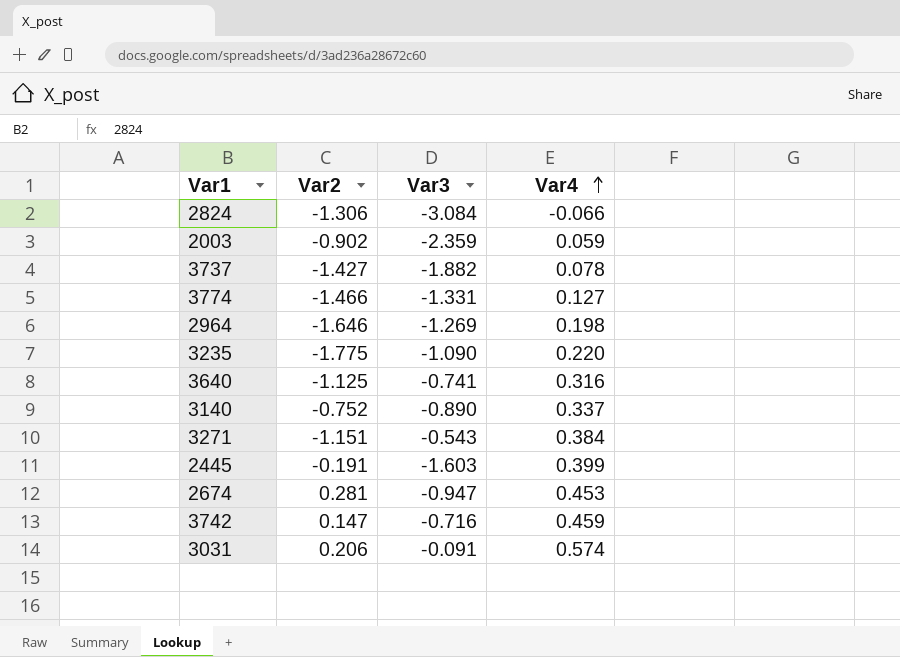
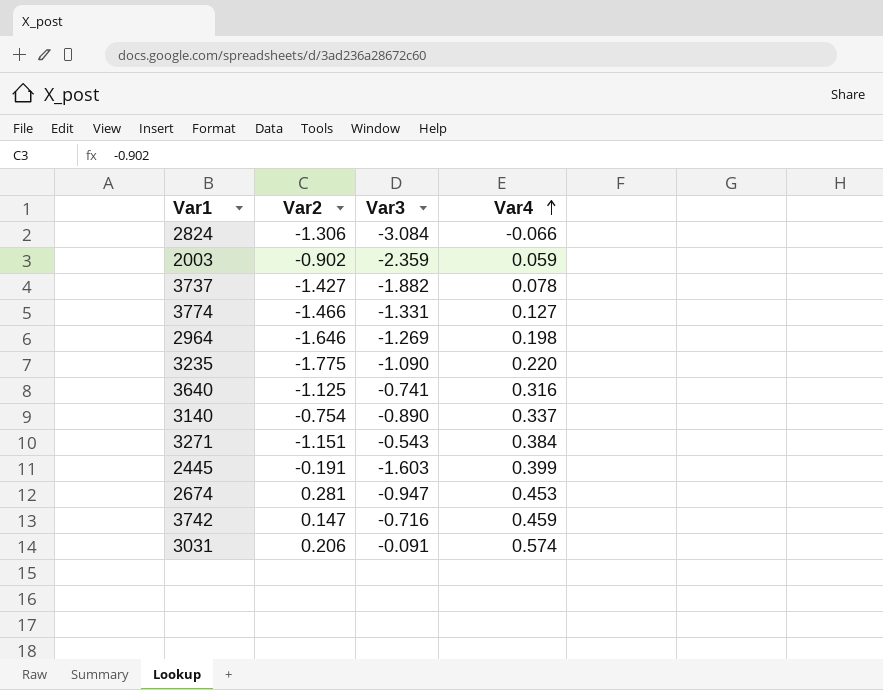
3140 | Var2: -0.752 -> -0.754

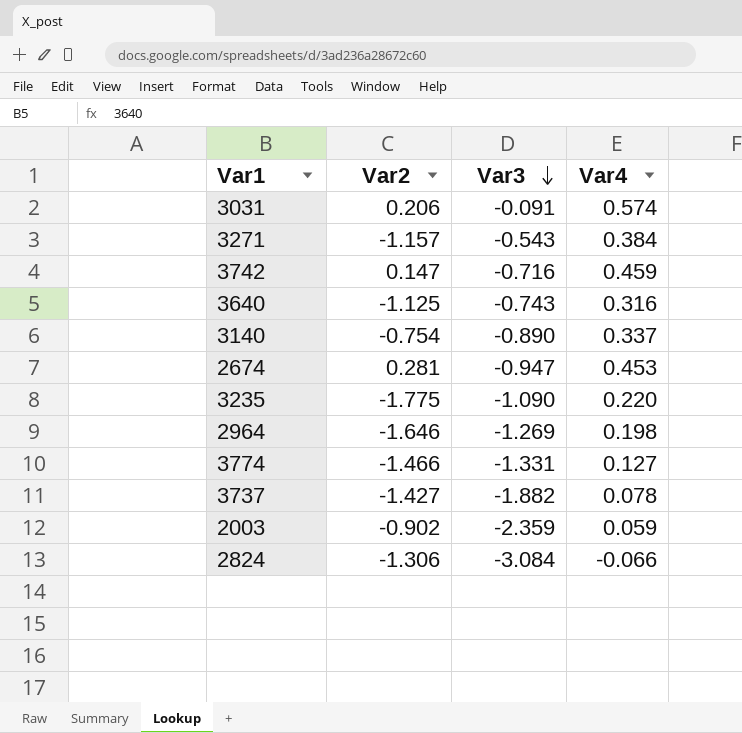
row order: Var4 ascending -> Var3 descending
row 2445: -0.191 | -1.603 | 0.399 -> none
3271 | Var2: -1.151 -> -1.157
3640 | Var3: -0.741 -> -0.743

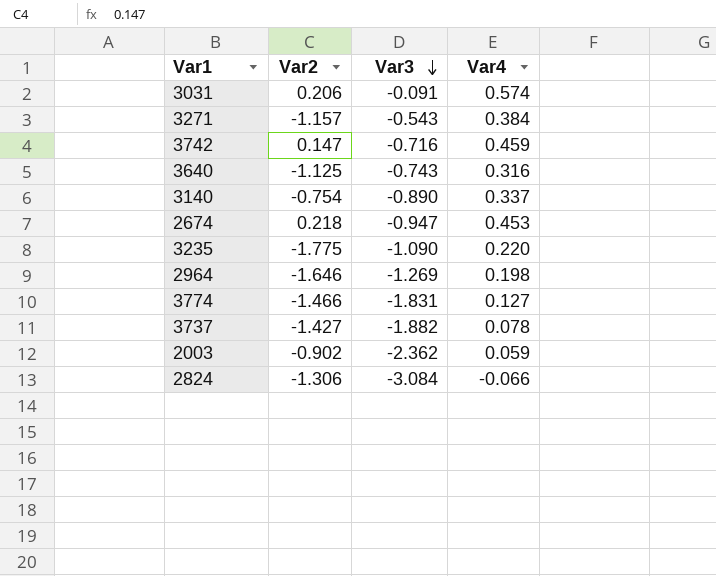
2674 | Var2: 0.281 -> 0.218
3774 | Var3: -1.331 -> -1.831
2003 | Var3: -2.359 -> -2.362

